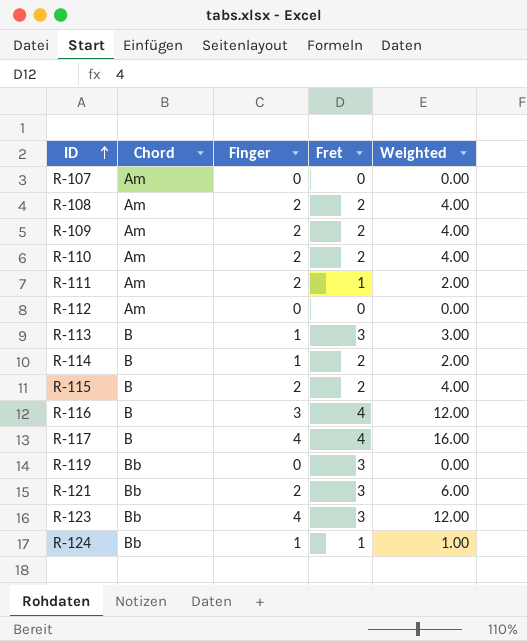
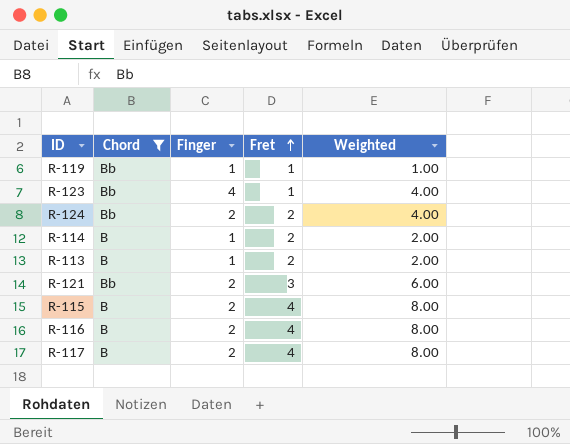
filter: none -> Chord != Am
row order: ID ascending -> Fret ascending
R-119 | Finger: 0 -> 1
R-119 | Fret: 3 -> 1
R-119 | Weighted: 0.00 -> 1.00
R-123 | Fret: 3 -> 1
R-123 | Weighted: 12.00 -> 4.00
R-124 | Finger: 1 -> 2
R-124 | Fret: 1 -> 2
R-124 | Weighted: 1.00 -> 4.00
R-113 | Fret: 3 -> 2
R-113 | Weighted: 3.00 -> 2.00
R-115 | Fret: 2 -> 4
R-115 | Weighted: 4.00 -> 8.00
R-116 | Finger: 3 -> 2
R-116 | Weighted: 12.00 -> 8.00
R-117 | Finger: 4 -> 2
R-117 | Weighted: 16.00 -> 8.00

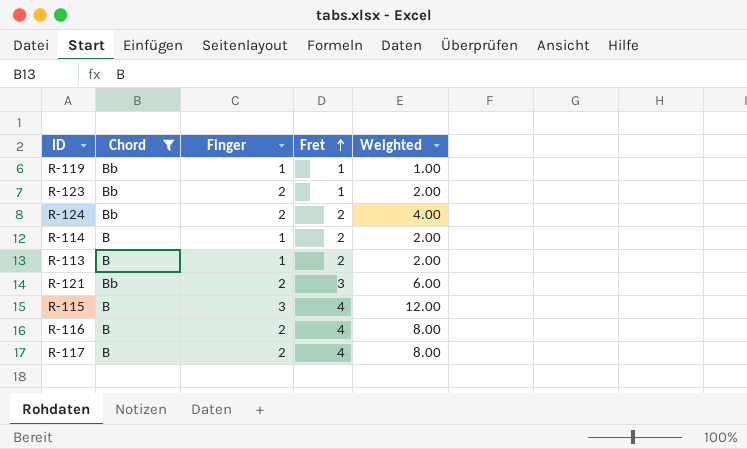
R-123 | Finger: 4 -> 2
R-123 | Weighted: 4.00 -> 2.00
R-115 | Finger: 2 -> 3
R-115 | Weighted: 8.00 -> 12.00

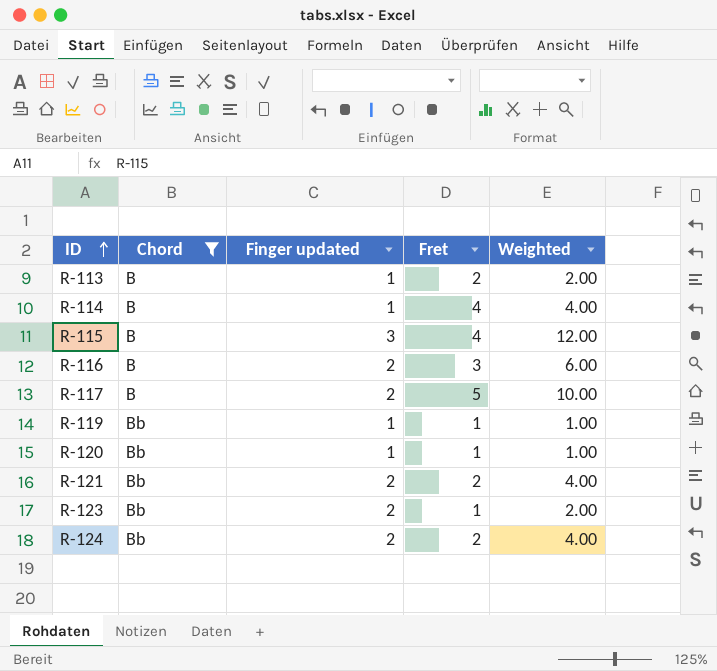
row order: Fret ascending -> ID ascending
column name: Finger -> Finger updated
R-114 | Fret: 2 -> 4
R-114 | Weighted: 2.00 -> 4.00
R-116 | Fret: 4 -> 3
R-116 | Weighted: 8.00 -> 6.00
R-117 | Fret: 4 -> 5
R-117 | Weighted: 8.00 -> 10.00
row R-120: none -> Bb | 1 | 1 | 1.00
R-121 | Fret: 3 -> 2
R-121 | Weighted: 6.00 -> 4.00

